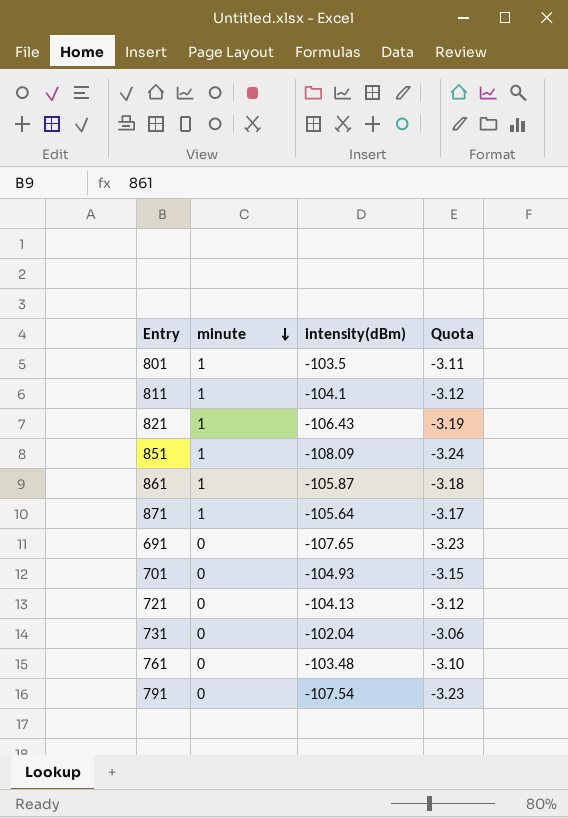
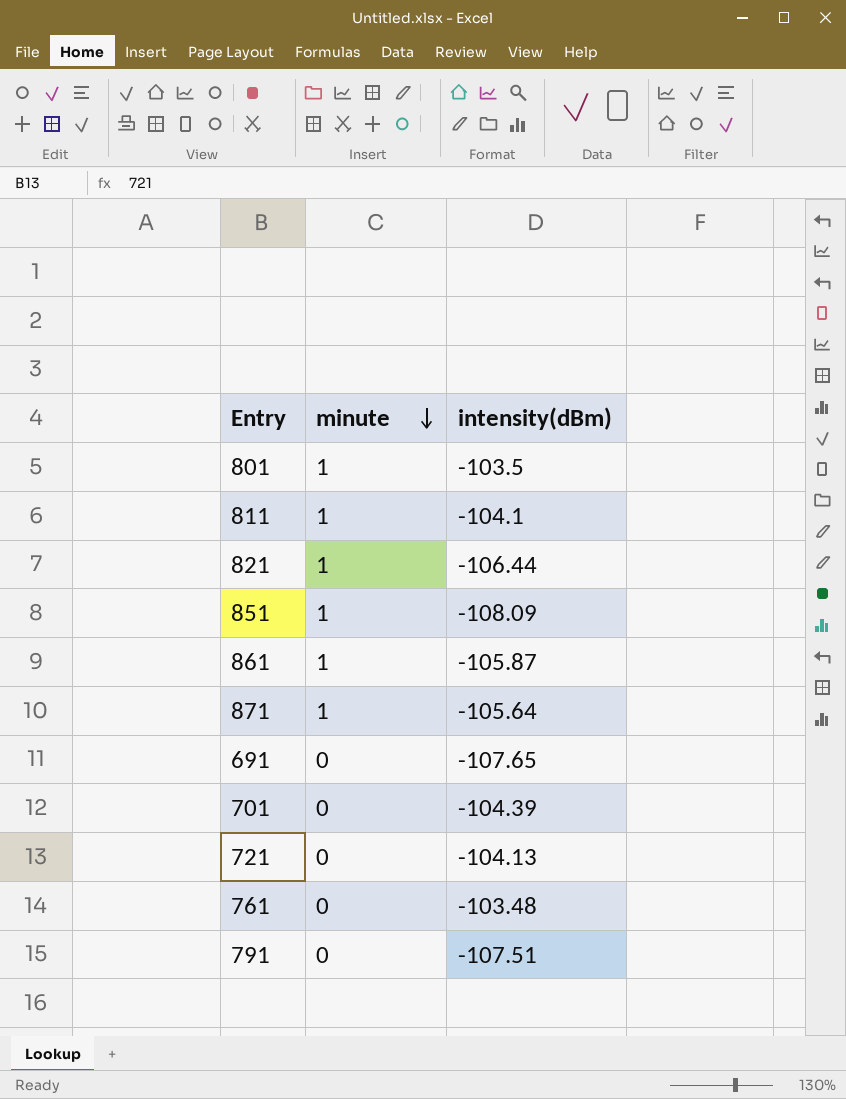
column Quota | formula: [intensity(dBm)] * 0.03 -> none
row 731: 0 | -102.04 | -3.06 -> none
821 | intensity(dBm): -106.43 -> -106.44
701 | intensity(dBm): -104.93 -> -104.39
791 | intensity(dBm): -107.54 -> -107.51

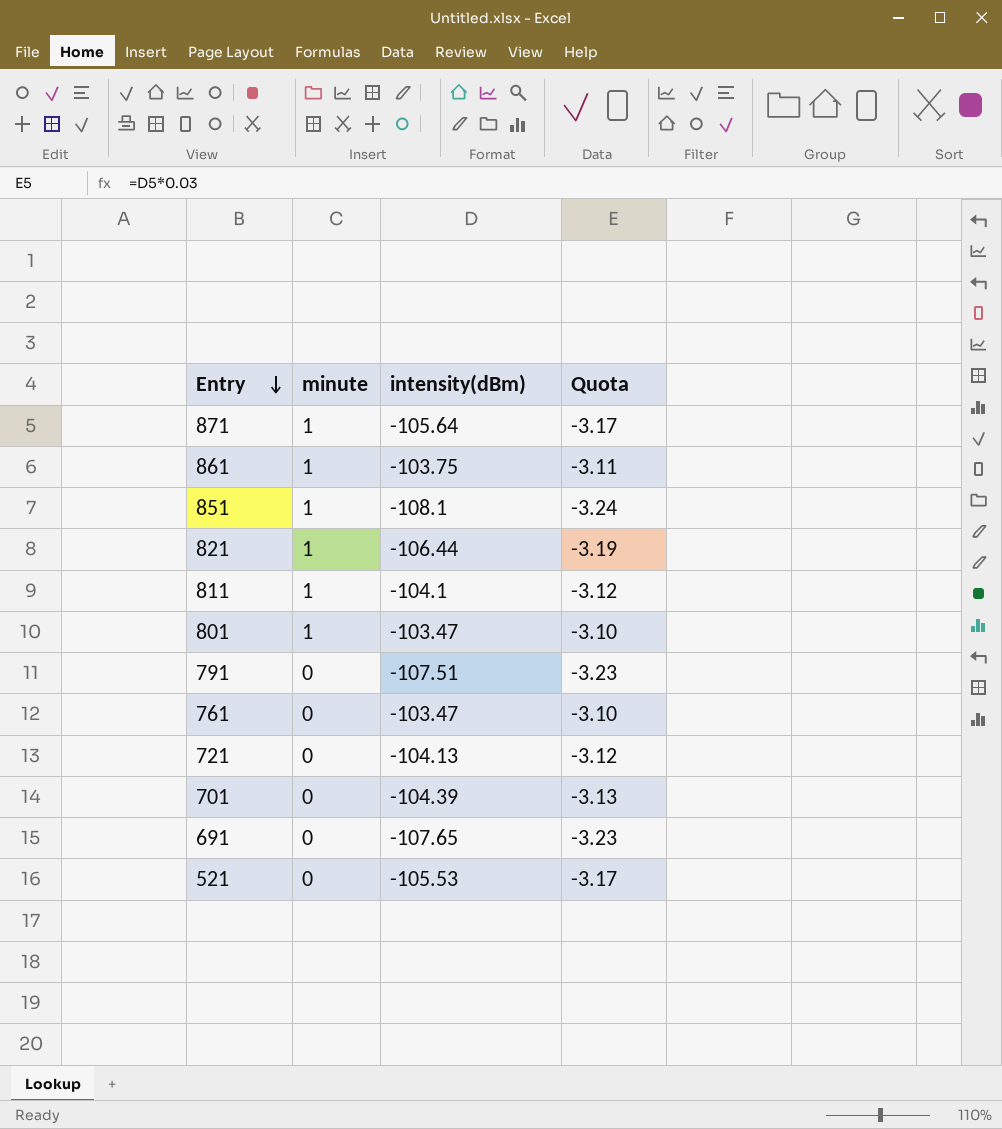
row order: minute descending -> Entry descending
column Quota | formula: none -> [intensity(dBm)] * 0.03
861 | intensity(dBm): -105.87 -> -103.75
851 | intensity(dBm): -108.09 -> -108.1
801 | intensity(dBm): -103.5 -> -103.47
761 | intensity(dBm): -103.48 -> -103.47
row 521: none -> 0 | -105.53 | -3.17

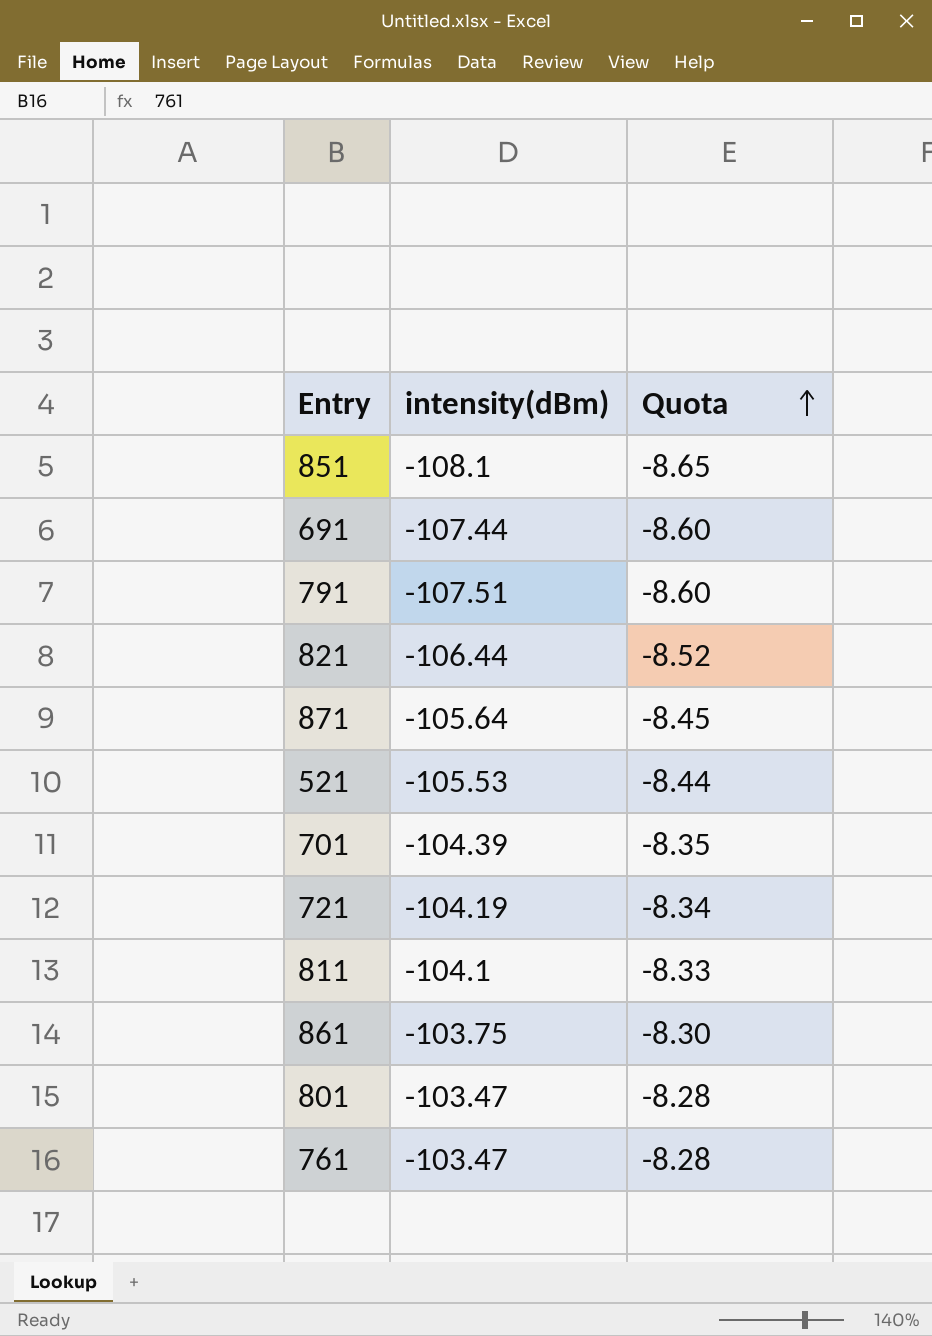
row order: Entry descending -> Quota ascending
column minute | position: 2 -> none
column Quota | formula: [intensity(dBm)] * 0.03 -> [intensity(dBm)] * 0.08
691 | intensity(dBm): -107.65 -> -107.44
721 | intensity(dBm): -104.13 -> -104.19

